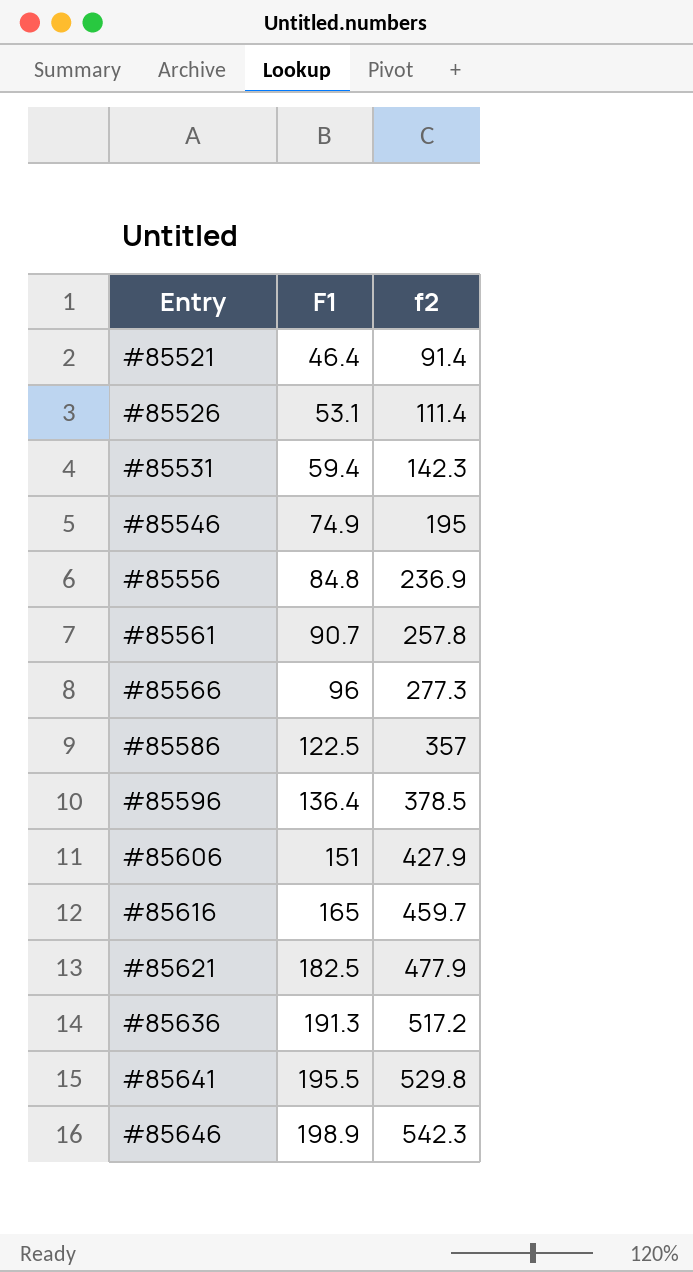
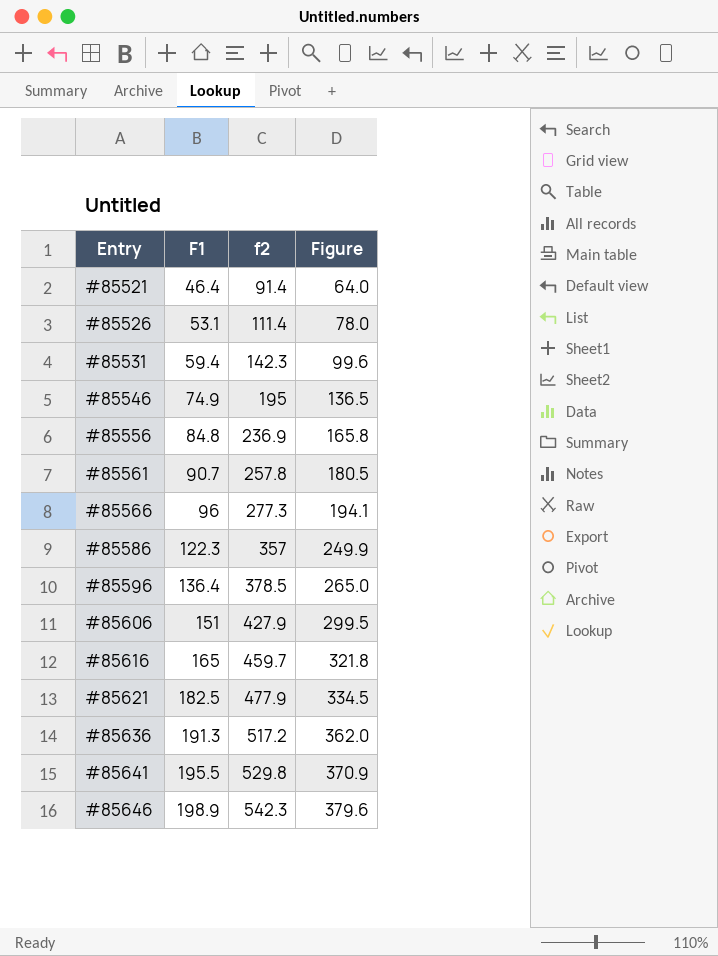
column Figure | formula: none -> [f2] * 0.7
#85586 | F1: 122.5 -> 122.3

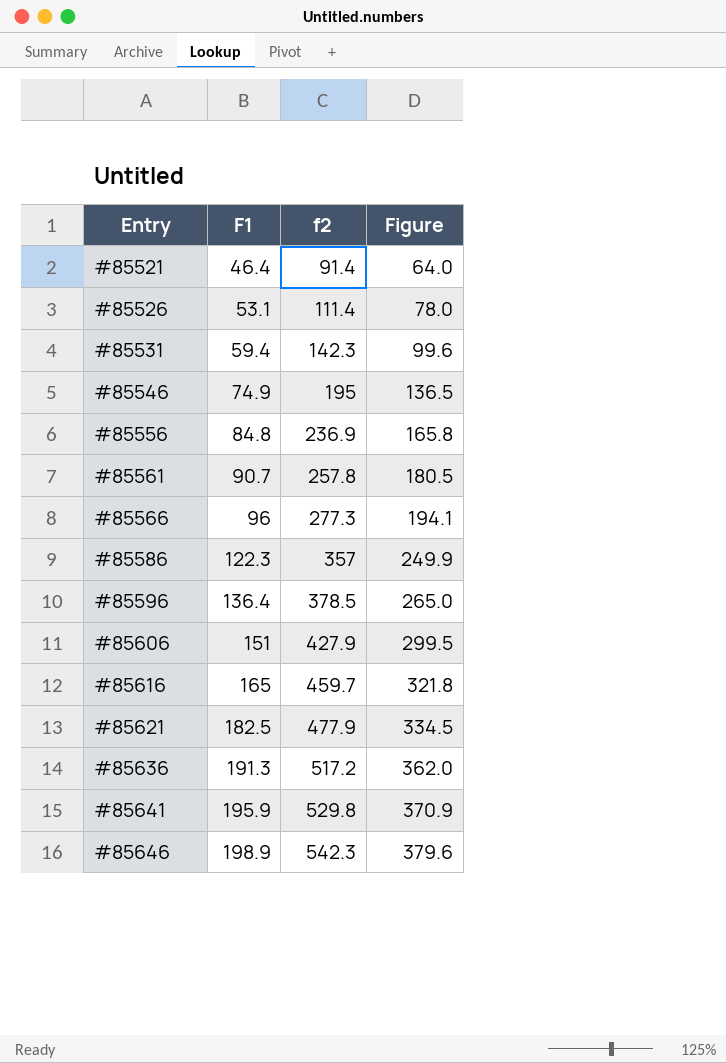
#85641 | F1: 195.5 -> 195.9

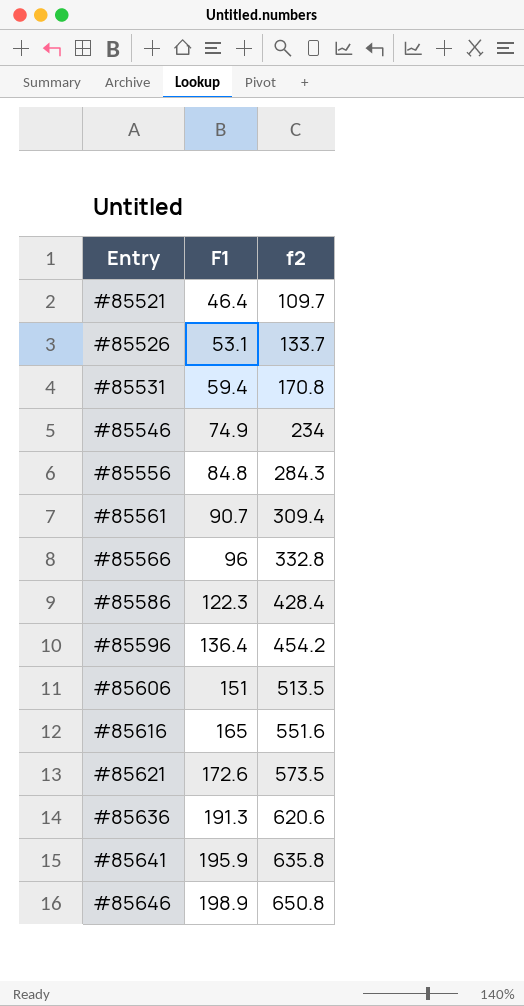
column Figure | formula: [f2] * 0.7 -> none
#85521 | f2: 91.4 -> 109.7
#85526 | f2: 111.4 -> 133.7
#85531 | f2: 142.3 -> 170.8
#85546 | f2: 195 -> 234
#85556 | f2: 236.9 -> 284.3
#85561 | f2: 257.8 -> 309.4
#85566 | f2: 277.3 -> 332.8
#85586 | f2: 357 -> 428.4
#85596 | f2: 378.5 -> 454.2
#85606 | f2: 427.9 -> 513.5
#85616 | f2: 459.7 -> 551.6
#85621 | F1: 182.5 -> 172.6
#85621 | f2: 477.9 -> 573.5
#85636 | f2: 517.2 -> 620.6
#85641 | f2: 529.8 -> 635.8
#85646 | f2: 542.3 -> 650.8

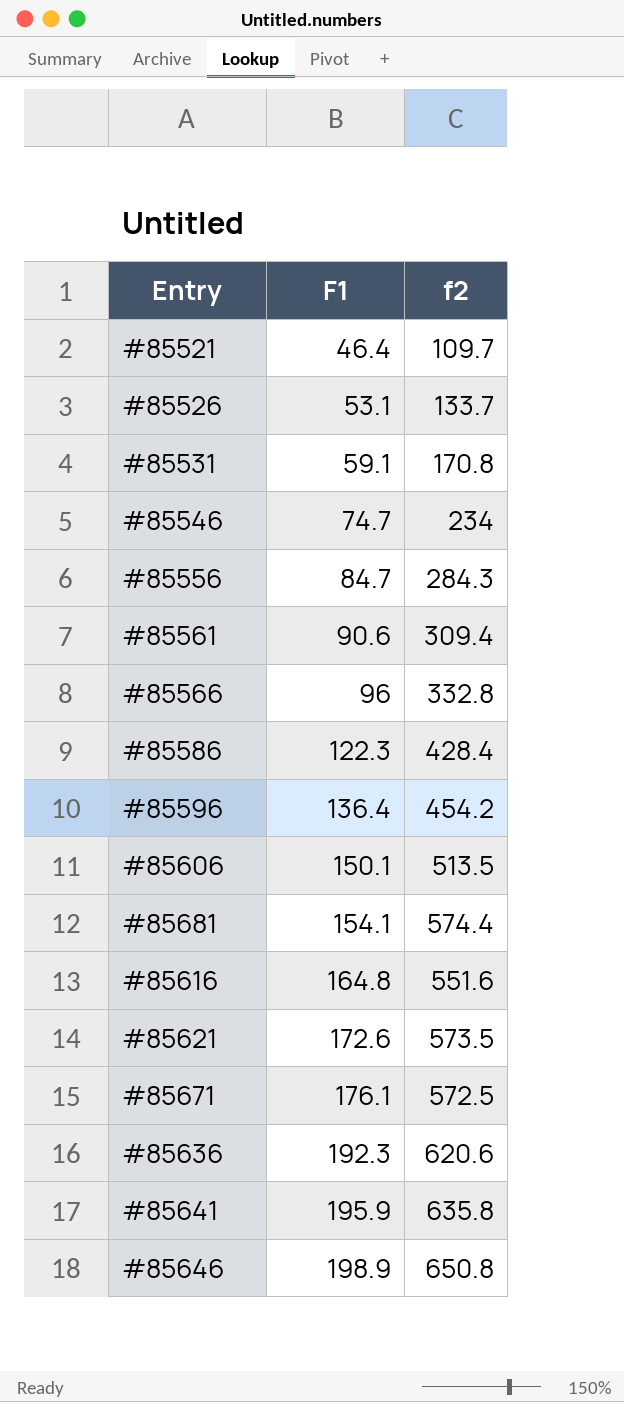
#85531 | F1: 59.4 -> 59.1
#85546 | F1: 74.9 -> 74.7
#85556 | F1: 84.8 -> 84.7
#85561 | F1: 90.7 -> 90.6
#85606 | F1: 151 -> 150.1
row #85681: none -> 154.1 | 574.4
#85616 | F1: 165 -> 164.8
row #85671: none -> 176.1 | 572.5
#85636 | F1: 191.3 -> 192.3

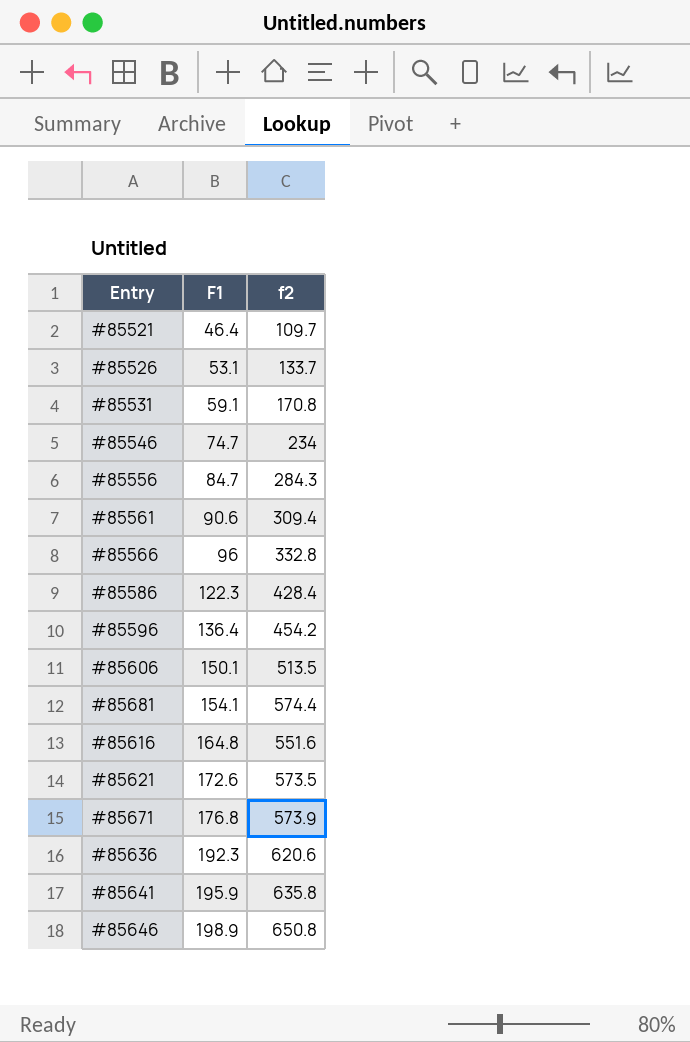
#85671 | F1: 176.1 -> 176.8
#85671 | f2: 572.5 -> 573.9

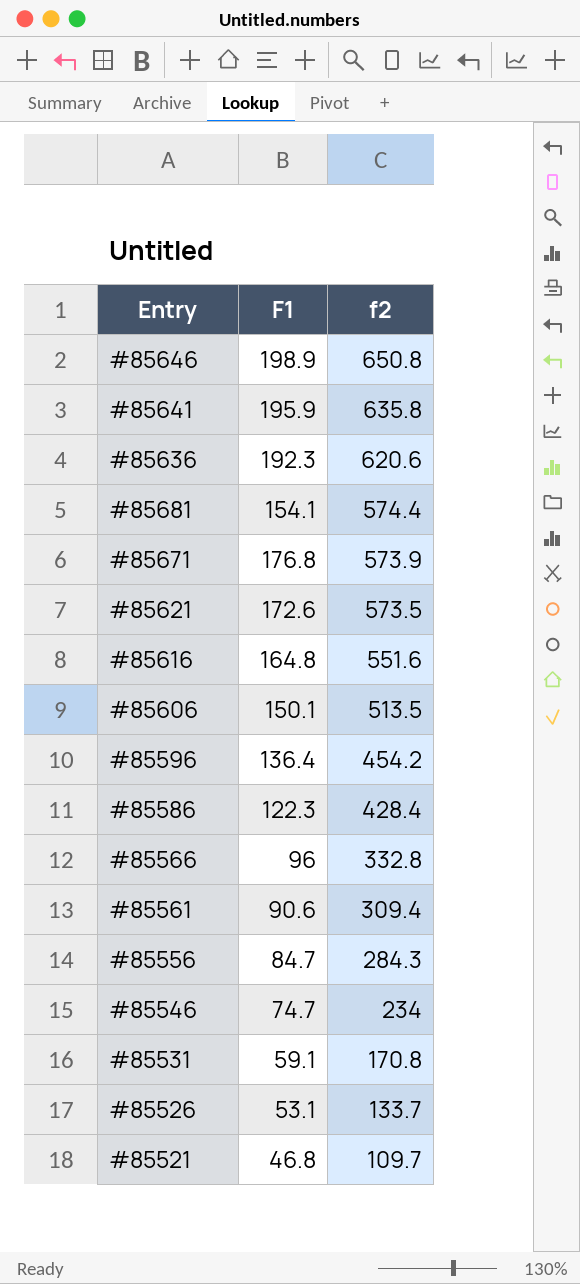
row order: F1 ascending -> f2 descending
#85521 | F1: 46.4 -> 46.8

